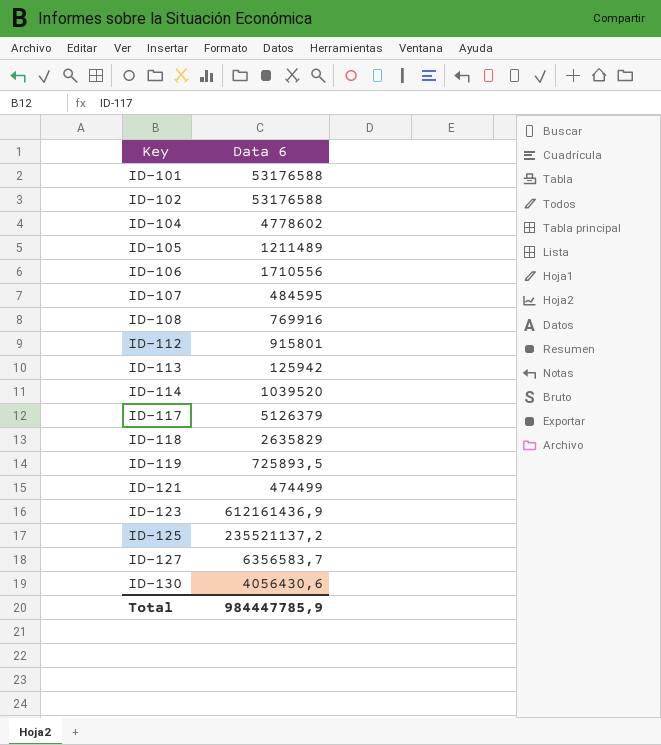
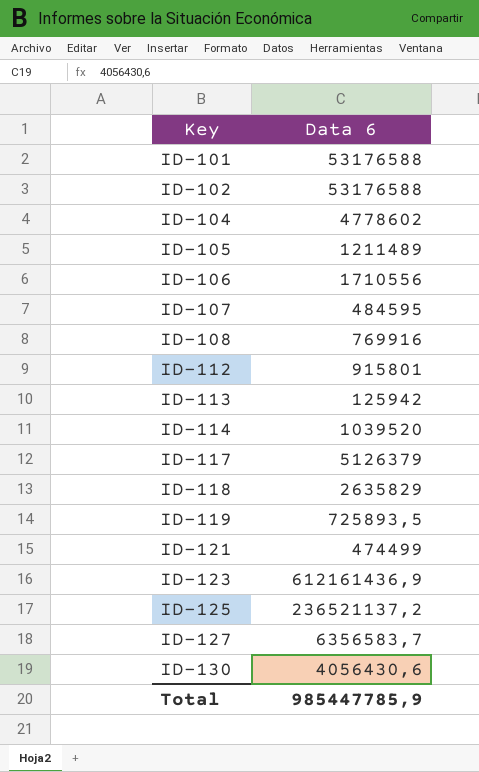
ID-125 | Data 6: 235521137,2 -> 236521137,2
Total | Data 6: 984447785,9 -> 985447785,9

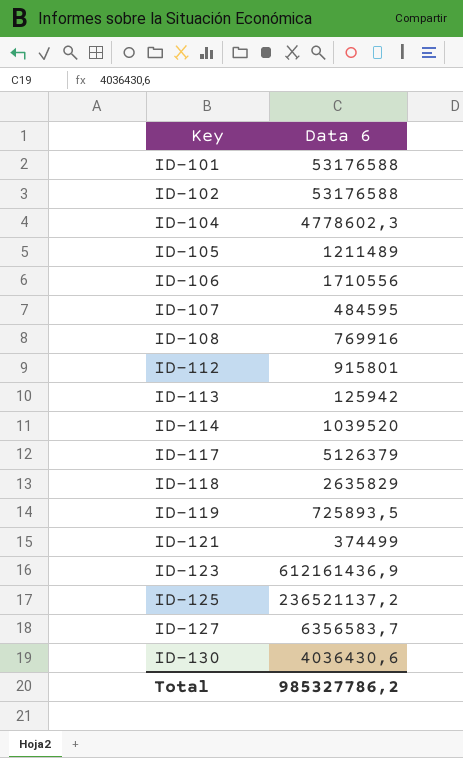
ID-104 | Data 6: 4778602 -> 4778602,3
ID-121 | Data 6: 474499 -> 374499
ID-130 | Data 6: 4056430,6 -> 4036430,6
Total | Data 6: 985447785,9 -> 985327786,2

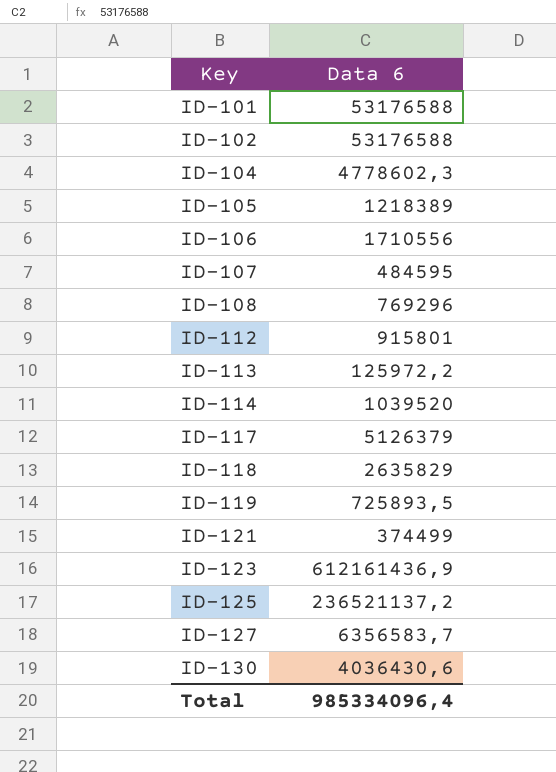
ID-105 | Data 6: 1211489 -> 1218389
ID-108 | Data 6: 769916 -> 769296
ID-113 | Data 6: 125942 -> 125972,2
Total | Data 6: 985327786,2 -> 985334096,4

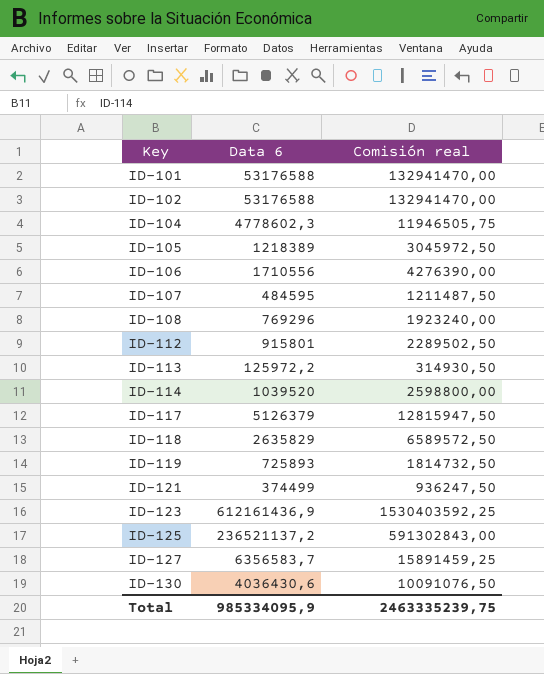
column Comisión real | formula: none -> [Data 6] * 2,5
ID-119 | Data 6: 725893,5 -> 725893
Total | Data 6: 985334096,4 -> 985334095,9

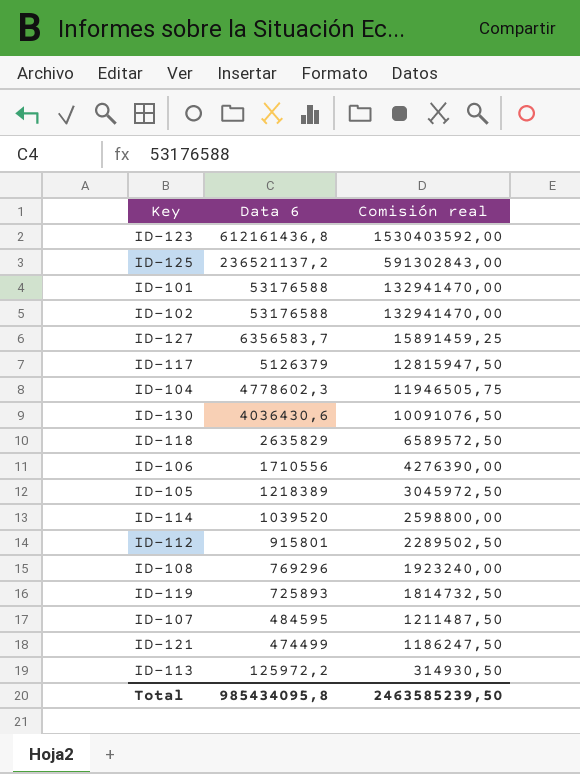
row order: Key ascending -> Data 6 descending
ID-123 | Data 6: 612161436,9 -> 612161436,8
ID-123 | Comisión real: 1530403592,25 -> 1530403592,00
ID-121 | Data 6: 374499 -> 474499
ID-121 | Comisión real: 936247,50 -> 1186247,50
Total | Data 6: 985334095,9 -> 985434095,8
Total | Comisión real: 2463335239,75 -> 2463585239,50

